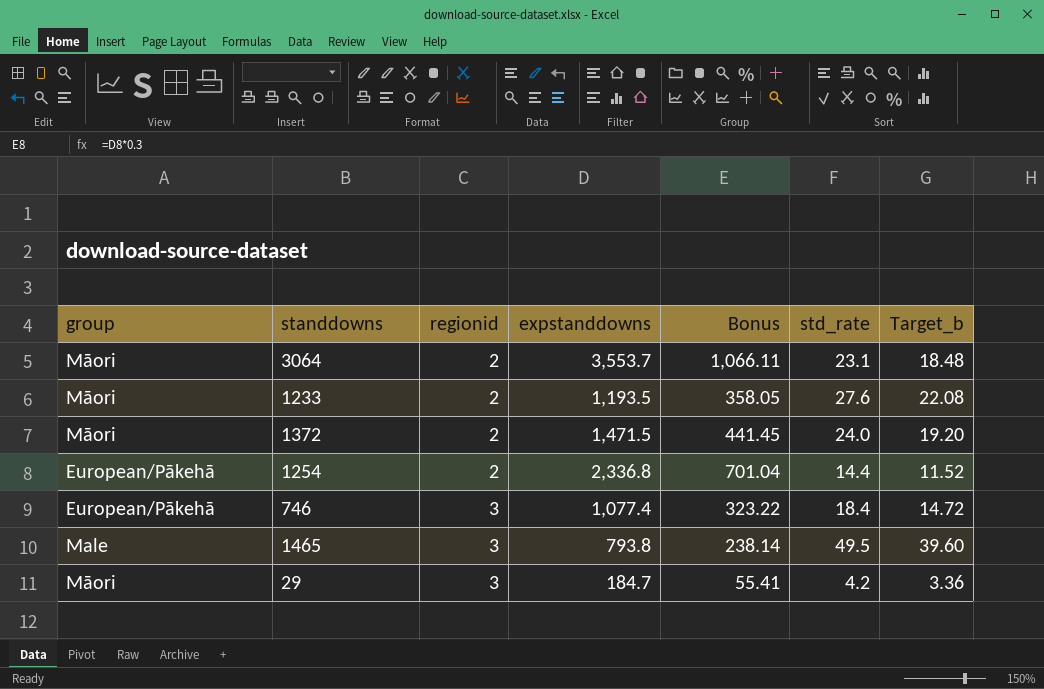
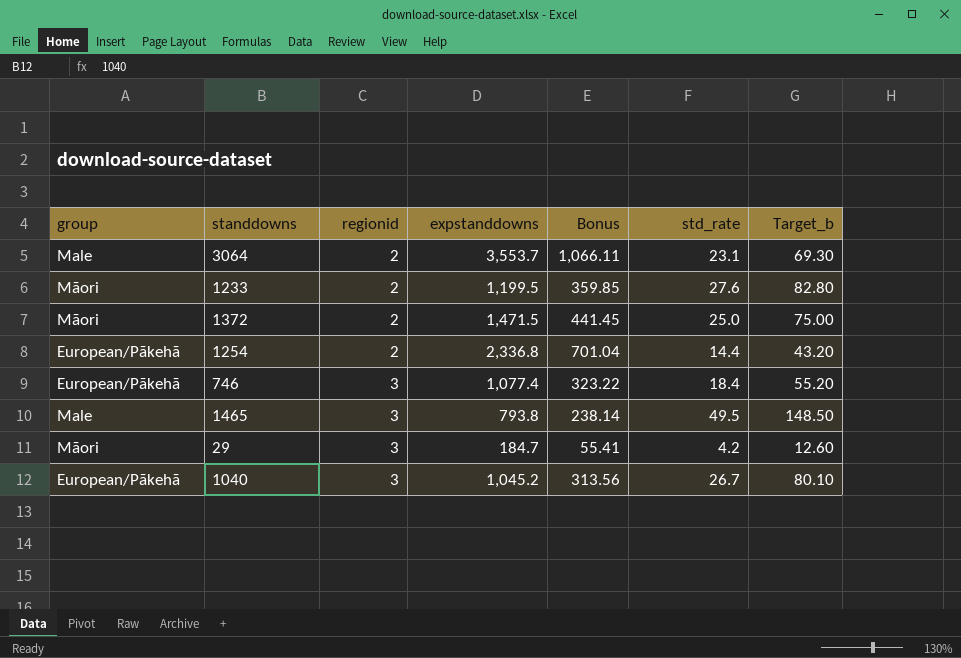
column Target_b | formula: [std_rate] * 0.8 -> [std_rate] * 3
3064 | group: Māori -> Male
1233 | expstanddowns: 1,193.5 -> 1,199.5
1233 | Bonus: 358.05 -> 359.85
1372 | std_rate: 24.0 -> 25.0
row 1040: none -> European/Pākehā | 3 | 1,045.2 | 313.56 | 26.7 | 80.10

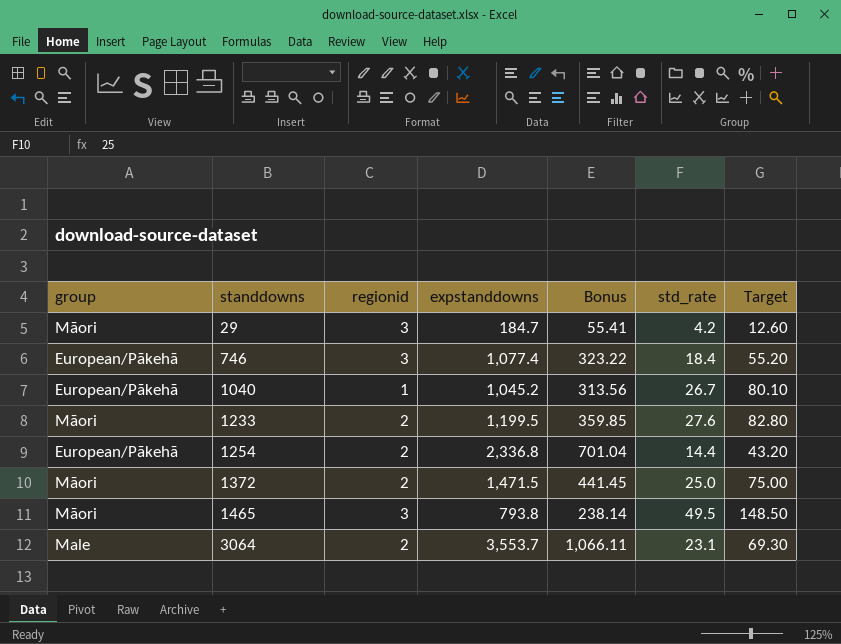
row order: regionid ascending -> standdowns ascending
column name: Target_b -> Target
1040 | regionid: 3 -> 1
1465 | group: Male -> Māori

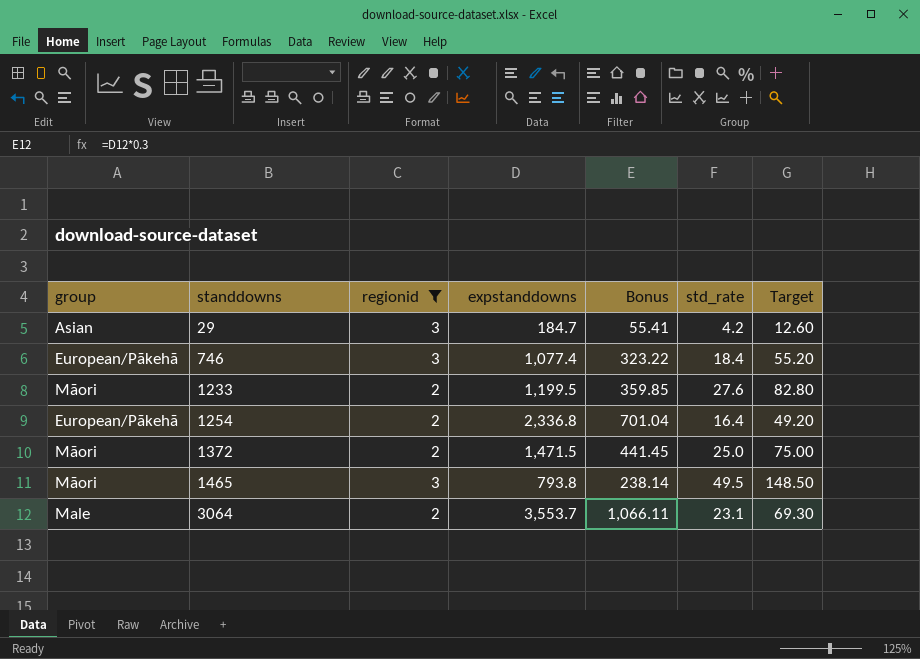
filter: none -> regionid != 1
29 | group: Māori -> Asian
1254 | std_rate: 14.4 -> 16.4
1254 | Target: 43.20 -> 49.20

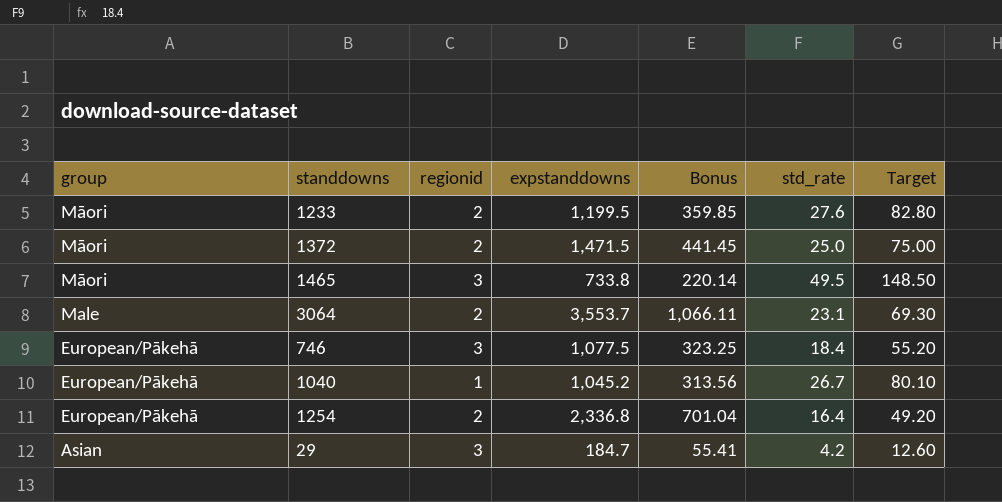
filter: regionid != 1 -> none
row order: standdowns ascending -> group descending
1465 | expstanddowns: 793.8 -> 733.8
1465 | Bonus: 238.14 -> 220.14
746 | expstanddowns: 1,077.4 -> 1,077.5
746 | Bonus: 323.22 -> 323.25

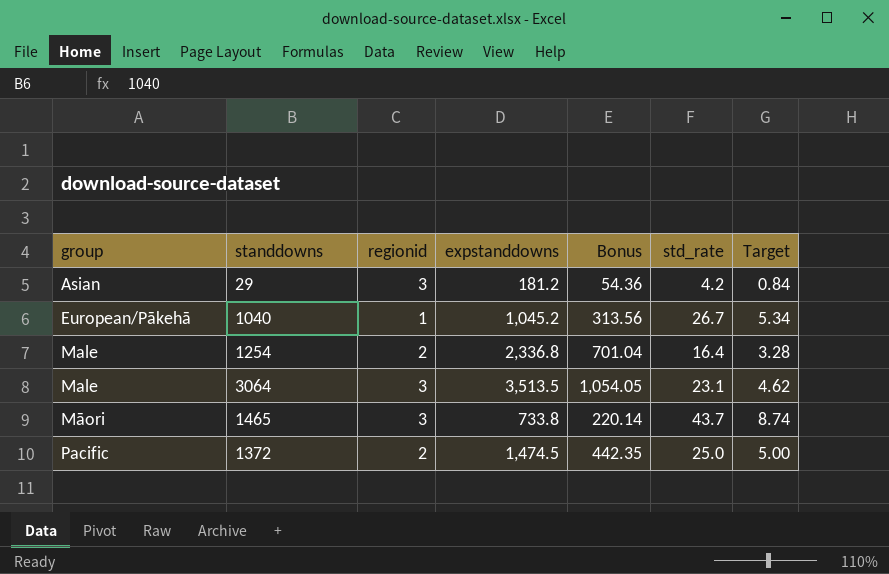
row order: group descending -> group ascending
column Target | formula: [std_rate] * 3 -> [std_rate] * 0.2
row 1233: Māori | 2 | 1,199.5 | 359.85 | 27.6 | 82.80 -> none
row 746: European/Pākehā | 3 | 1,077.5 | 323.25 | 18.4 | 55.20 -> none
29 | expstanddowns: 184.7 -> 181.2
29 | Bonus: 55.41 -> 54.36
1254 | group: European/Pākehā -> Male
3064 | regionid: 2 -> 3
3064 | expstanddowns: 3,553.7 -> 3,513.5
3064 | Bonus: 1,066.11 -> 1,054.05
1465 | std_rate: 49.5 -> 43.7
1372 | group: Māori -> Pacific
1372 | expstanddowns: 1,471.5 -> 1,474.5
1372 | Bonus: 441.45 -> 442.35

